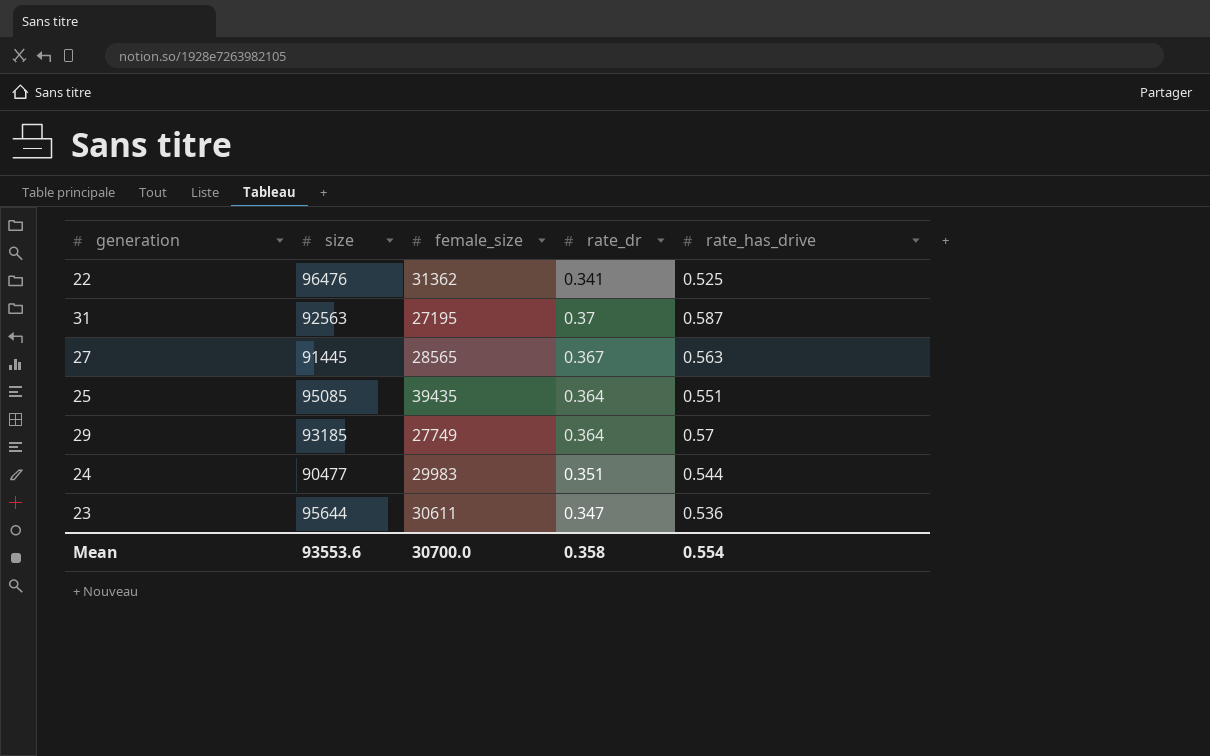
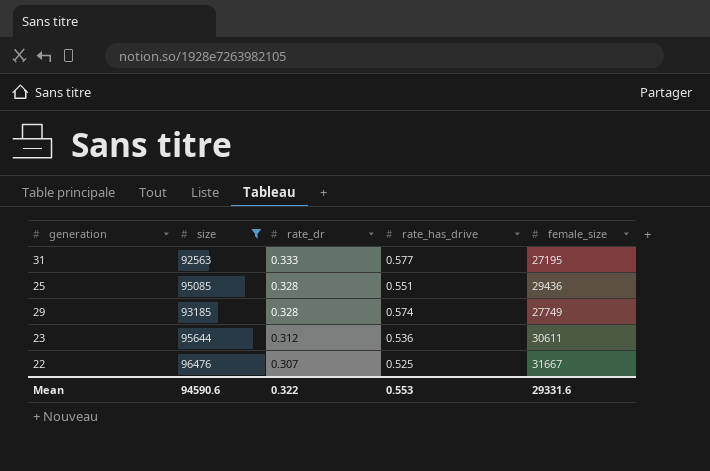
filter: none -> size >= 92563
row order: none -> rate_dr descending
column female_size | position: 3 -> 5
31 | rate_dr: 0.37 -> 0.333
31 | rate_has_drive: 0.587 -> 0.577
25 | rate_dr: 0.364 -> 0.328
25 | female_size: 39435 -> 29436
29 | rate_dr: 0.364 -> 0.328
29 | rate_has_drive: 0.57 -> 0.574
23 | rate_dr: 0.347 -> 0.312
22 | rate_dr: 0.341 -> 0.307
22 | female_size: 31362 -> 31667
Mean | size: 93553.6 -> 94590.6
Mean | rate_dr: 0.358 -> 0.322
Mean | rate_has_drive: 0.554 -> 0.553
Mean | female_size: 30700.0 -> 29331.6

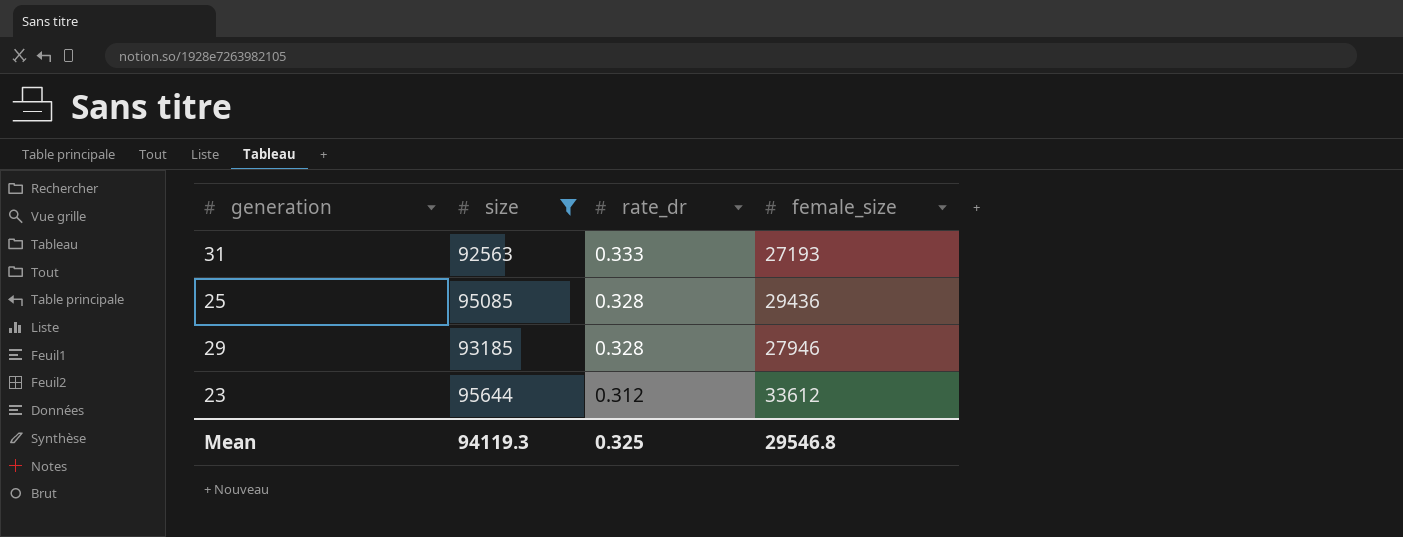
column rate_has_drive | position: 4 -> none
row 22: 96476 | 0.307 | 0.525 | 31667 -> none
31 | female_size: 27195 -> 27193
29 | female_size: 27749 -> 27946
23 | female_size: 30611 -> 33612
Mean | size: 94590.6 -> 94119.3
Mean | rate_dr: 0.322 -> 0.325
Mean | female_size: 29331.6 -> 29546.8

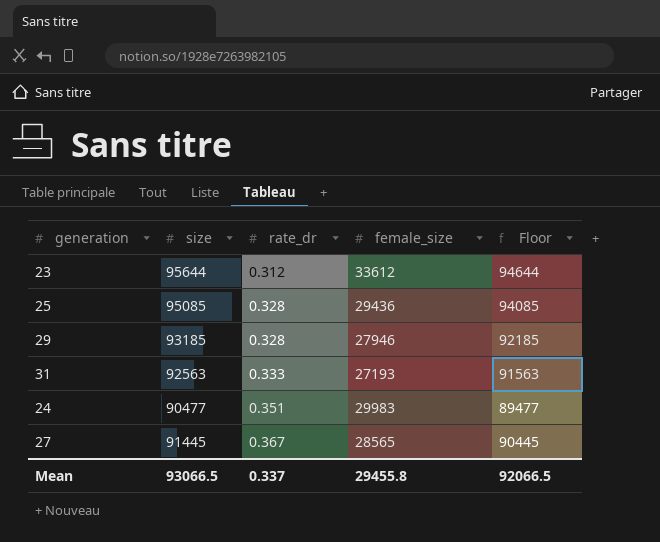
filter: size >= 92563 -> none
row order: rate_dr descending -> rate_dr ascending
column Floor | formula: none -> [size] - 1000
Mean | size: 94119.3 -> 93066.5
Mean | rate_dr: 0.325 -> 0.337
Mean | female_size: 29546.8 -> 29455.8

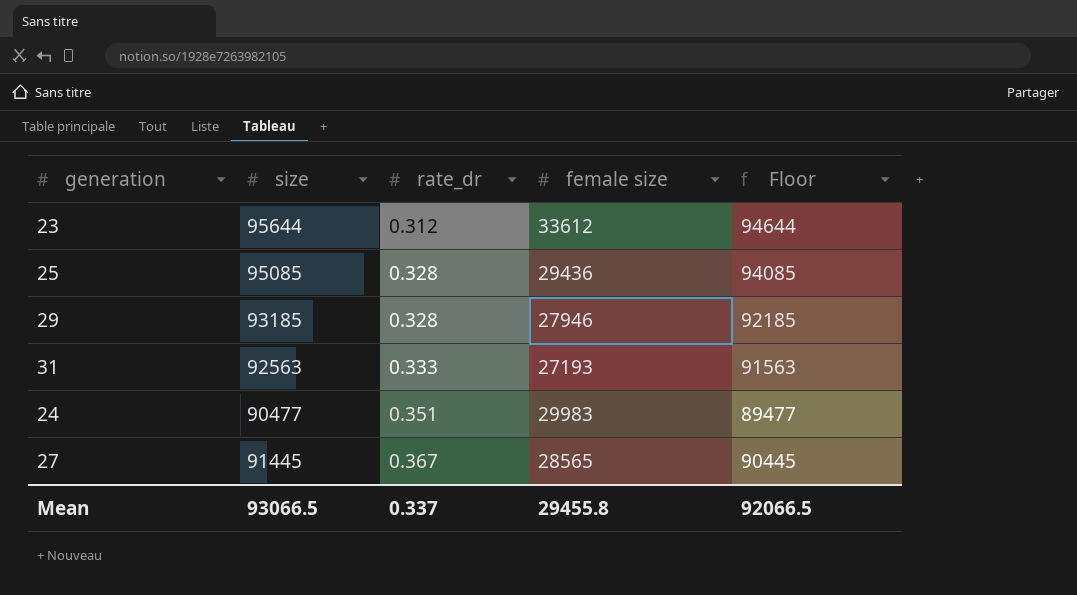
column name: female_size -> female size

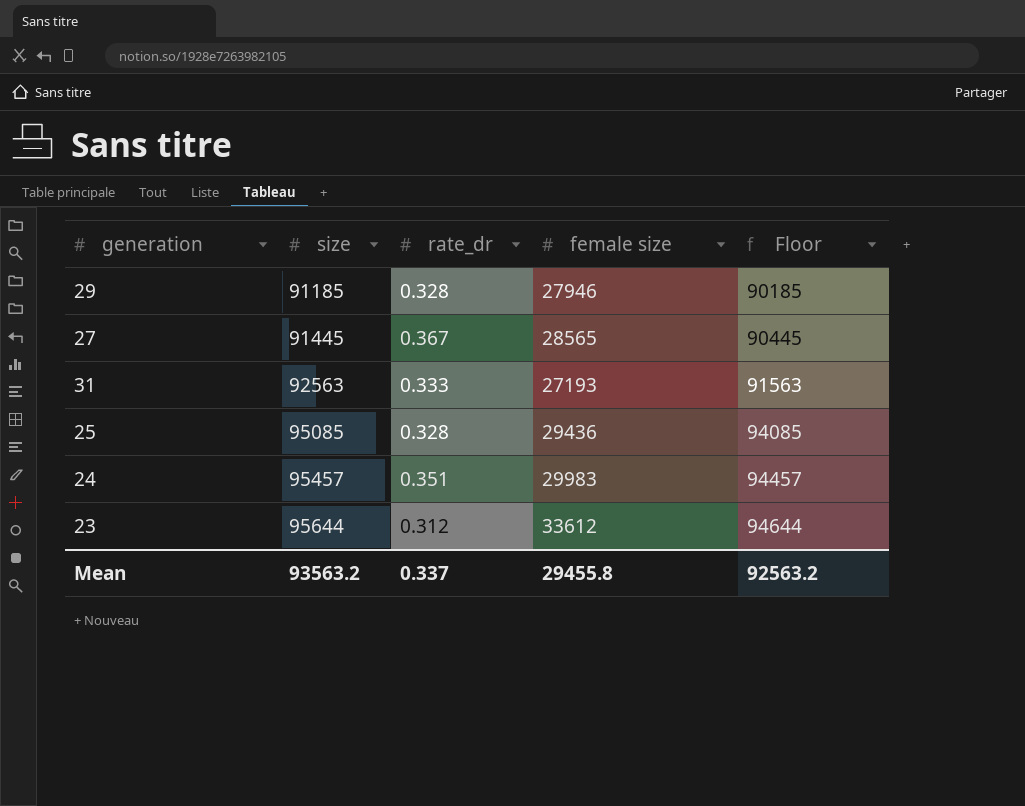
row order: rate_dr ascending -> size ascending
29 | size: 93185 -> 91185
29 | Floor: 92185 -> 90185
24 | size: 90477 -> 95457
24 | Floor: 89477 -> 94457
Mean | size: 93066.5 -> 93563.2
Mean | Floor: 92066.5 -> 92563.2

